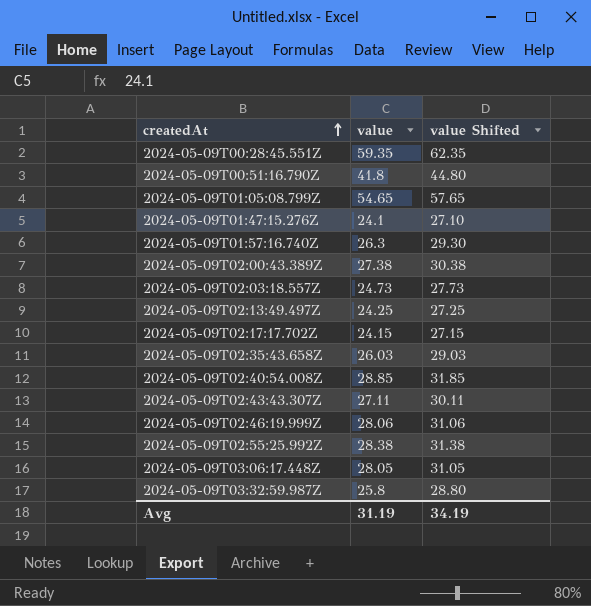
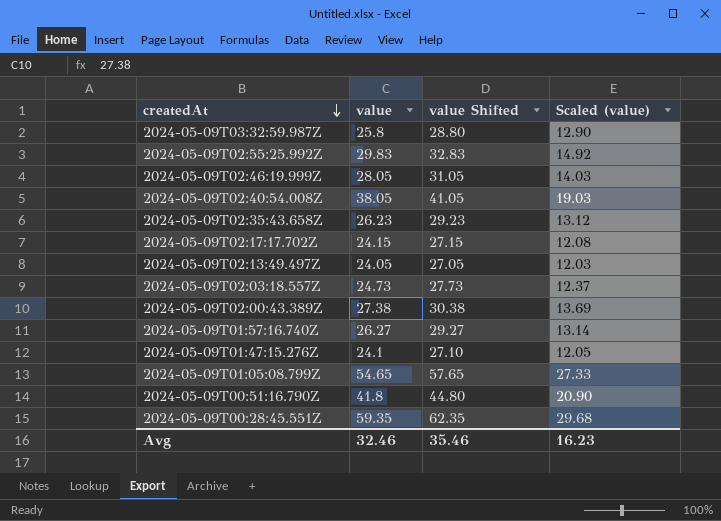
row order: createdAt ascending -> createdAt descending
column Scaled (value) | formula: none -> [value] * 0.5
row 2024-05-09T02:43:43.307Z: 27.11 | 30.11 -> none
row 2024-05-09T03:06:17.448Z: 28.05 | 31.05 -> none
2024-05-09T02:55:25.992Z | value: 28.38 -> 29.83
2024-05-09T02:55:25.992Z | value Shifted: 31.38 -> 32.83
2024-05-09T02:46:19.999Z | value: 28.06 -> 28.05
2024-05-09T02:46:19.999Z | value Shifted: 31.06 -> 31.05
2024-05-09T02:40:54.008Z | value: 28.85 -> 38.05
2024-05-09T02:40:54.008Z | value Shifted: 31.85 -> 41.05
2024-05-09T02:35:43.658Z | value: 26.03 -> 26.23
2024-05-09T02:35:43.658Z | value Shifted: 29.03 -> 29.23
2024-05-09T02:13:49.497Z | value: 24.25 -> 24.05
2024-05-09T02:13:49.497Z | value Shifted: 27.25 -> 27.05
2024-05-09T01:57:16.740Z | value: 26.3 -> 26.27
2024-05-09T01:57:16.740Z | value Shifted: 29.30 -> 29.27
Avg | value: 31.19 -> 32.46
Avg | value Shifted: 34.19 -> 35.46

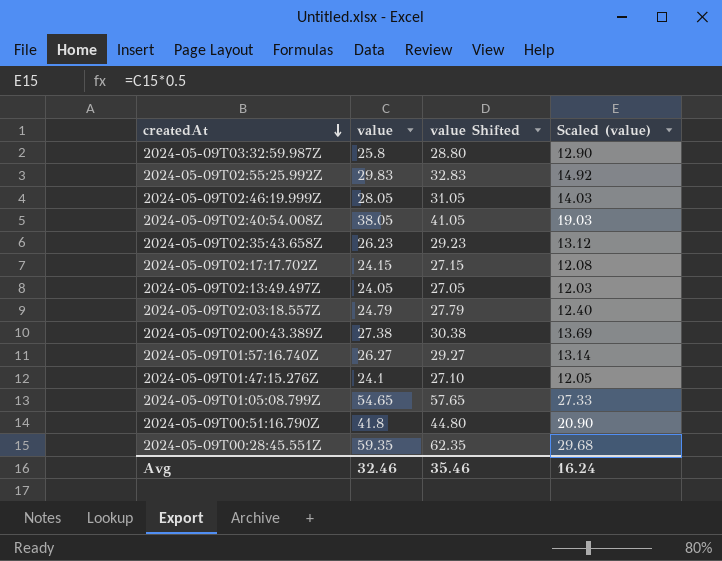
2024-05-09T02:03:18.557Z | value: 24.73 -> 24.79
2024-05-09T02:03:18.557Z | value Shifted: 27.73 -> 27.79
2024-05-09T02:03:18.557Z | Scaled (value): 12.37 -> 12.40
Avg | Scaled (value): 16.23 -> 16.24

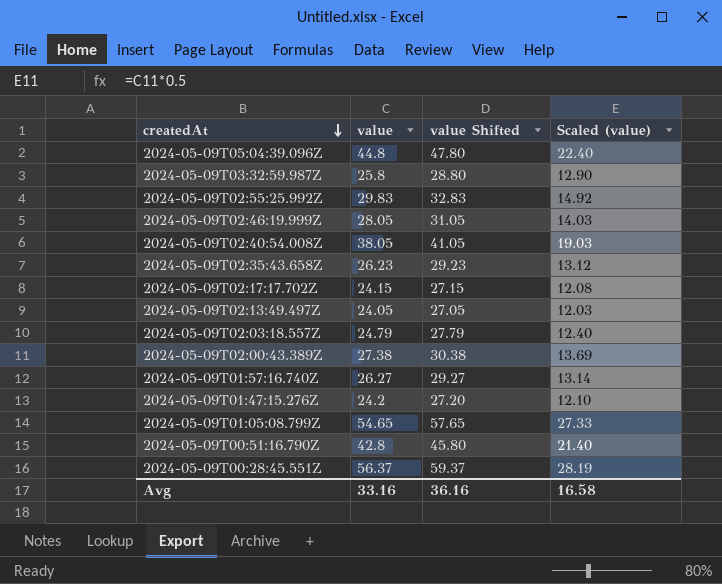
row 2024-05-09T05:04:39.096Z: none -> 44.8 | 47.80 | 22.40
2024-05-09T01:47:15.276Z | value: 24.1 -> 24.2
2024-05-09T01:47:15.276Z | value Shifted: 27.10 -> 27.20
2024-05-09T01:47:15.276Z | Scaled (value): 12.05 -> 12.10
2024-05-09T00:51:16.790Z | value: 41.8 -> 42.8
2024-05-09T00:51:16.790Z | value Shifted: 44.80 -> 45.80
2024-05-09T00:51:16.790Z | Scaled (value): 20.90 -> 21.40
2024-05-09T00:28:45.551Z | value: 59.35 -> 56.37
2024-05-09T00:28:45.551Z | value Shifted: 62.35 -> 59.37
2024-05-09T00:28:45.551Z | Scaled (value): 29.68 -> 28.19
Avg | value: 32.46 -> 33.16
Avg | value Shifted: 35.46 -> 36.16
Avg | Scaled (value): 16.24 -> 16.58

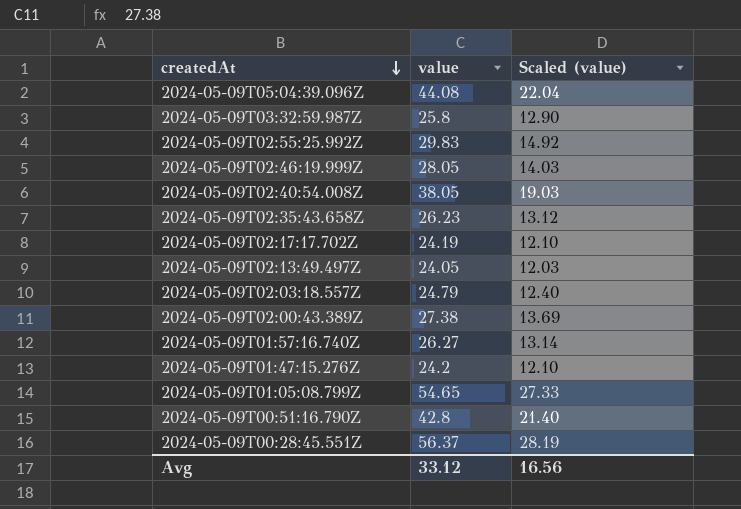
column value Shifted | formula: [value] + 3 -> none
2024-05-09T05:04:39.096Z | value: 44.8 -> 44.08
2024-05-09T05:04:39.096Z | Scaled (value): 22.40 -> 22.04
2024-05-09T02:17:17.702Z | value: 24.15 -> 24.19
2024-05-09T02:17:17.702Z | Scaled (value): 12.08 -> 12.10
Avg | value: 33.16 -> 33.12
Avg | Scaled (value): 16.58 -> 16.56

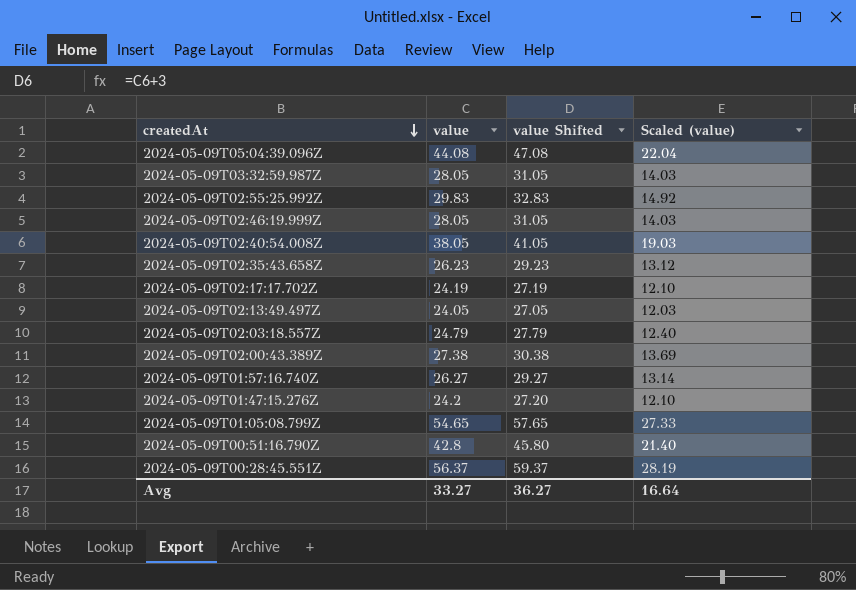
column value Shifted | formula: none -> [value] + 3
2024-05-09T03:32:59.987Z | value: 25.8 -> 28.05
2024-05-09T03:32:59.987Z | Scaled (value): 12.90 -> 14.03
Avg | value: 33.12 -> 33.27
Avg | Scaled (value): 16.56 -> 16.64

